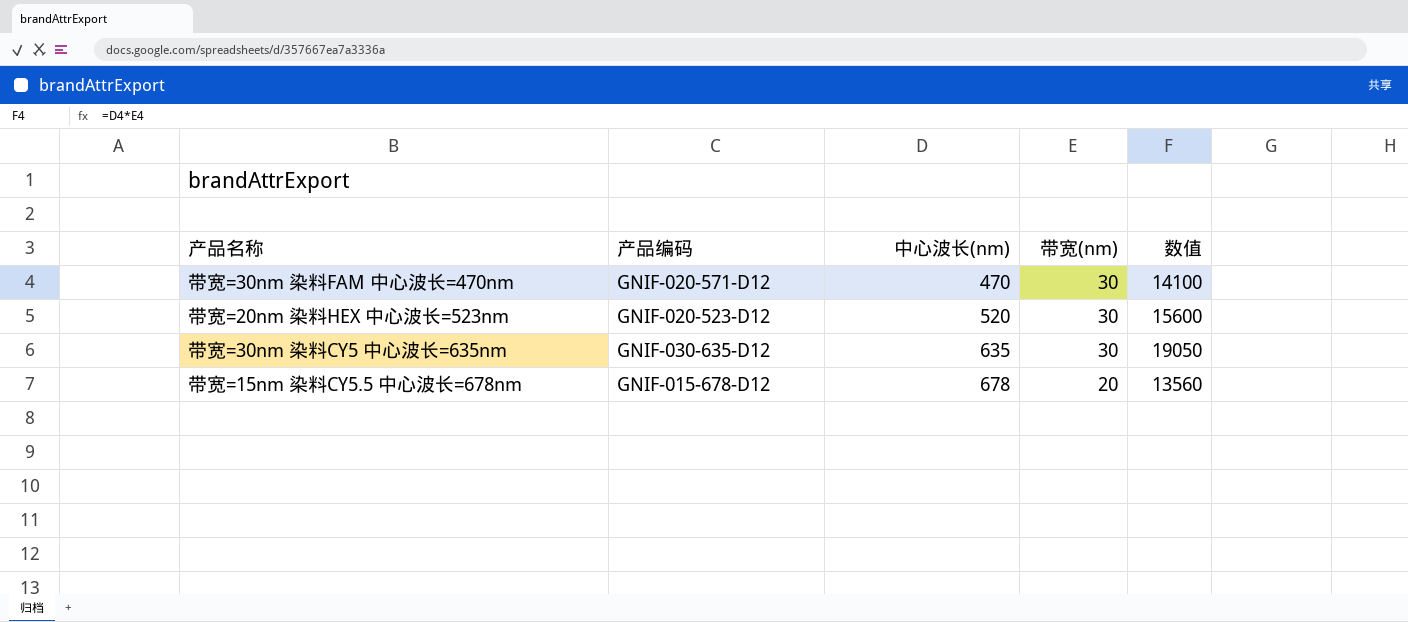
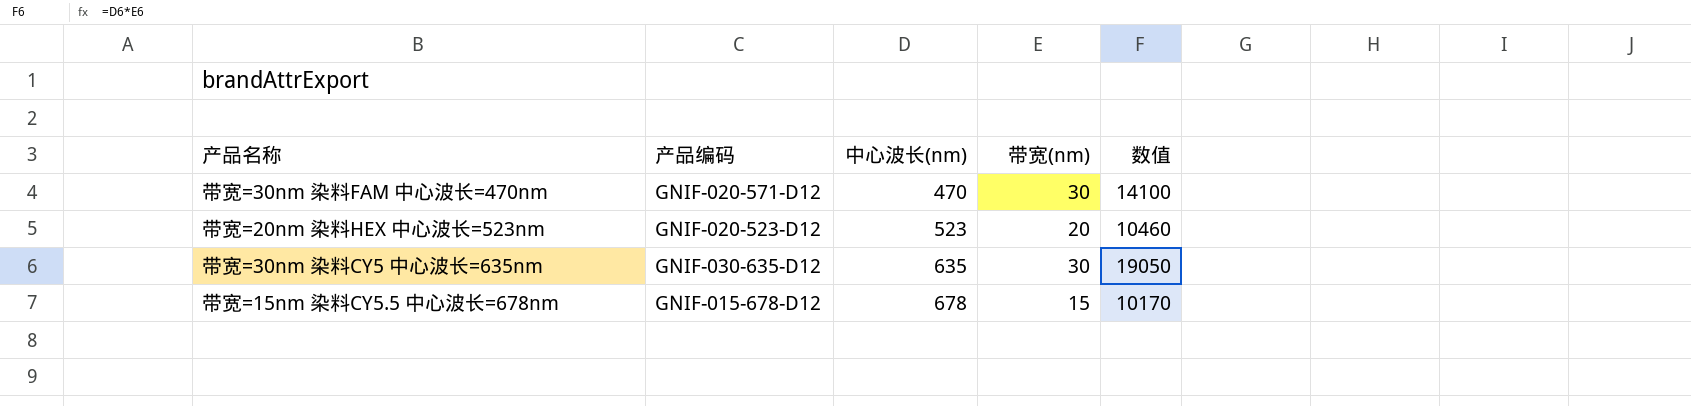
带宽=20nm 染料HEX 中心波长=523nm | 中心波长(nm): 520 -> 523
带宽=20nm 染料HEX 中心波长=523nm | 带宽(nm): 30 -> 20
带宽=20nm 染料HEX 中心波长=523nm | 数值: 15600 -> 10460
带宽=15nm 染料CY5.5 中心波长=678nm | 带宽(nm): 20 -> 15
带宽=15nm 染料CY5.5 中心波长=678nm | 数值: 13560 -> 10170

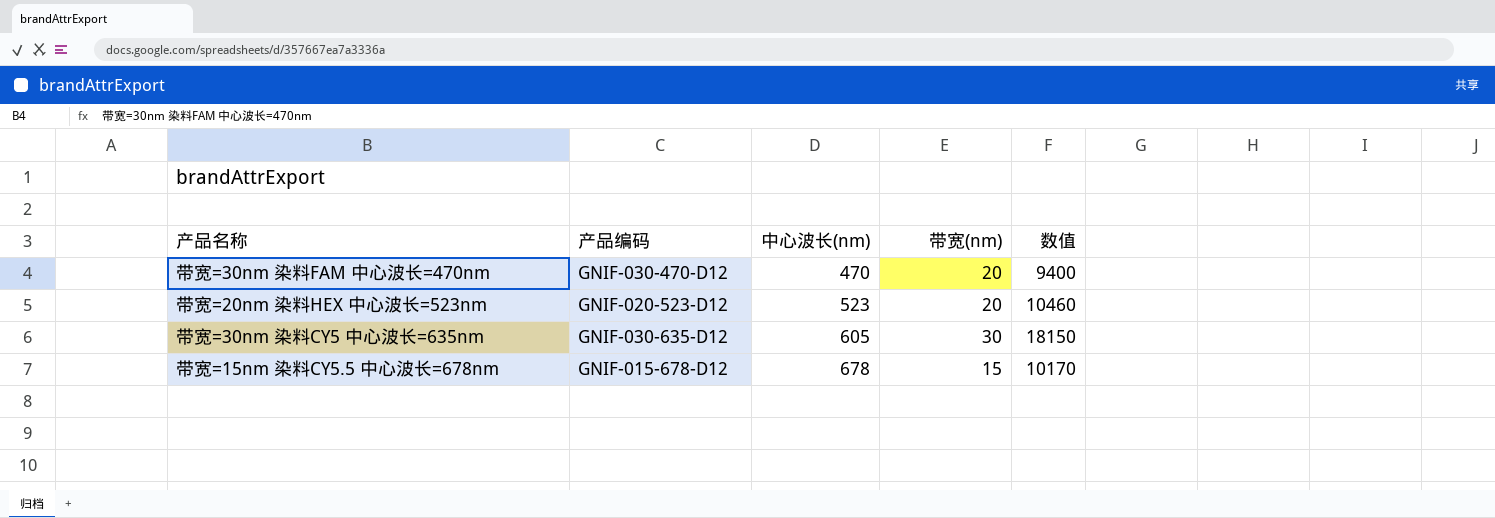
带宽=30nm 染料FAM 中心波长=470nm | 产品编码: GNIF-020-571-D12 -> GNIF-030-470-D12
带宽=30nm 染料FAM 中心波长=470nm | 带宽(nm): 30 -> 20
带宽=30nm 染料FAM 中心波长=470nm | 数值: 14100 -> 9400
带宽=30nm 染料CY5 中心波长=635nm | 中心波长(nm): 635 -> 605
带宽=30nm 染料CY5 中心波长=635nm | 数值: 19050 -> 18150

